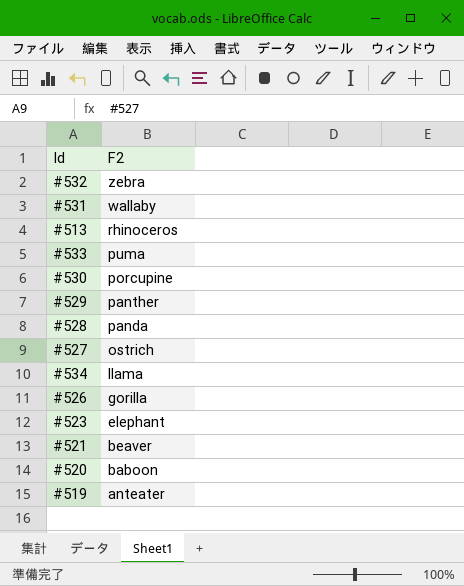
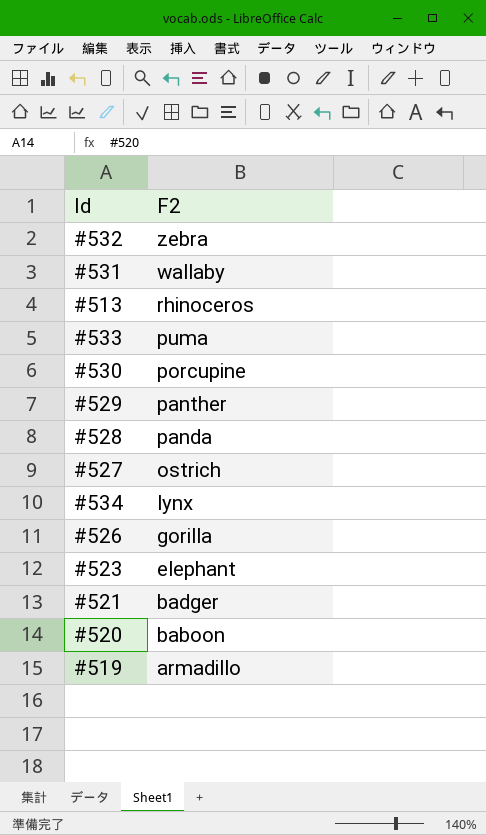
#534 | F2: llama -> lynx
#521 | F2: beaver -> badger
#519 | F2: anteater -> armadillo

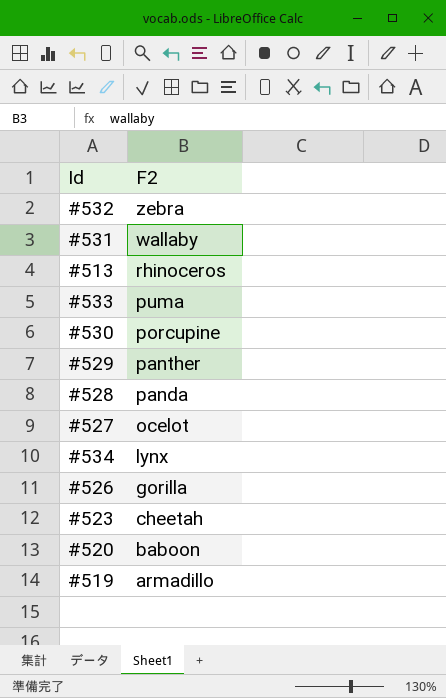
row #521: badger -> none
#527 | F2: ostrich -> ocelot
#523 | F2: elephant -> cheetah

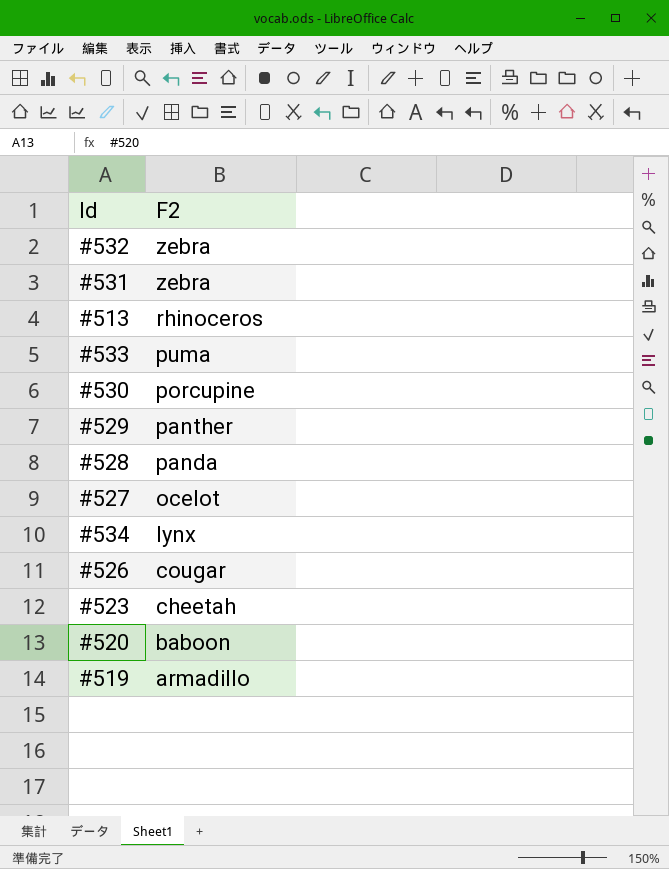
#531 | F2: wallaby -> zebra
#526 | F2: gorilla -> cougar

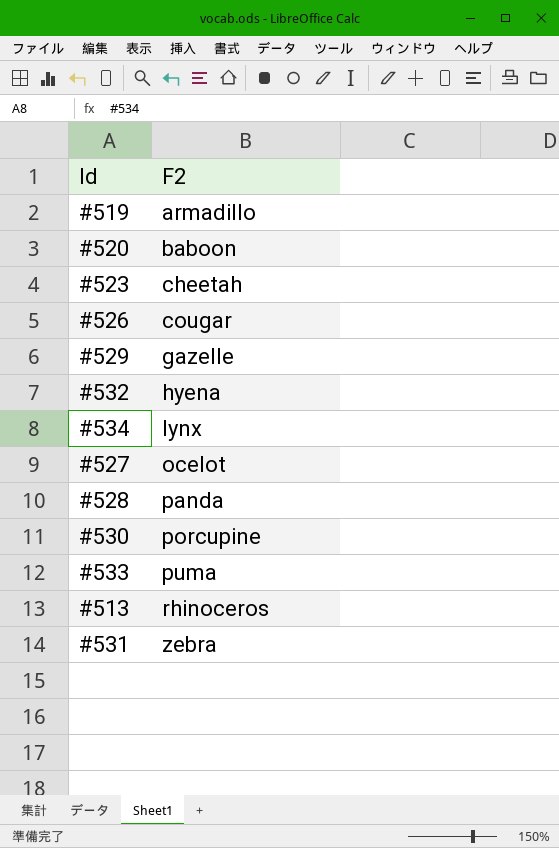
row order: F2 descending -> F2 ascending
#529 | F2: panther -> gazelle
#532 | F2: zebra -> hyena

